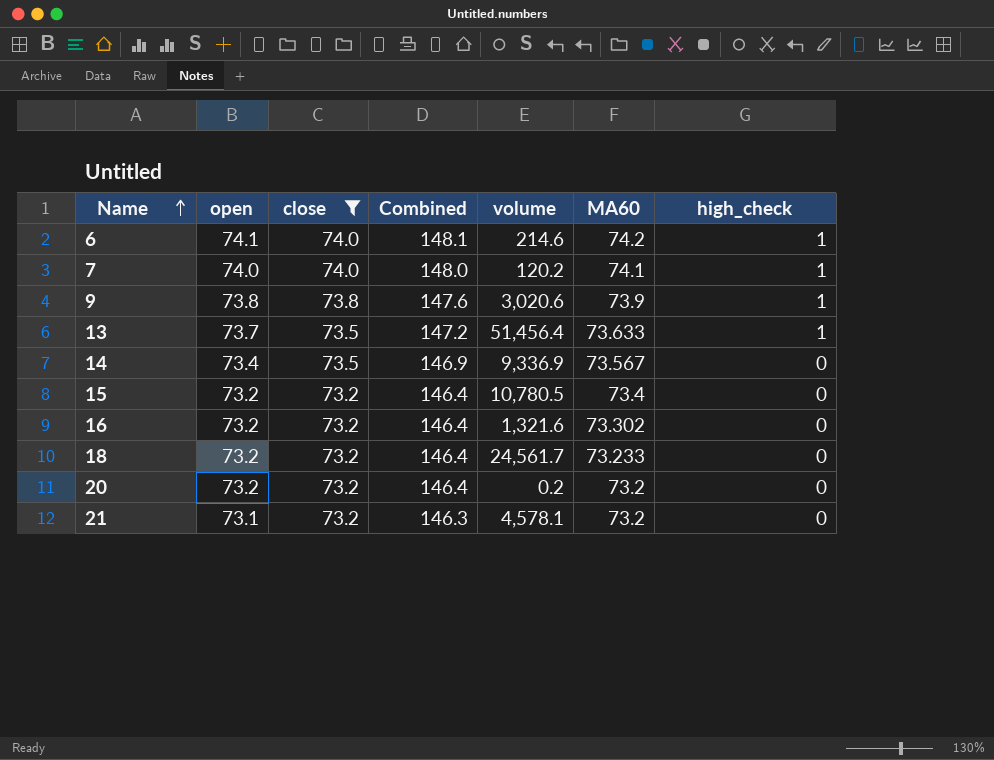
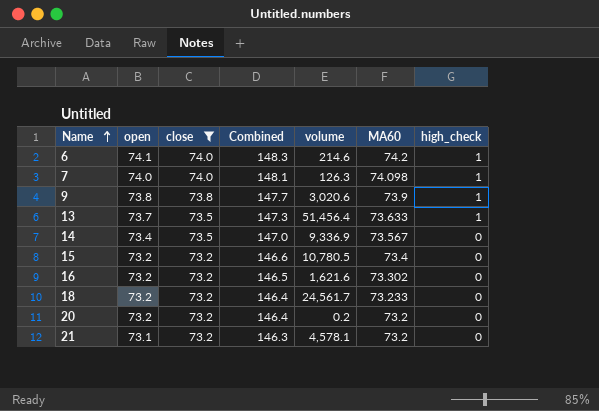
column Combined | formula: [open] + [close] -> [open] + [MA60]
7 | volume: 120.2 -> 126.3
7 | MA60: 74.1 -> 74.098
16 | volume: 1,321.6 -> 1,621.6

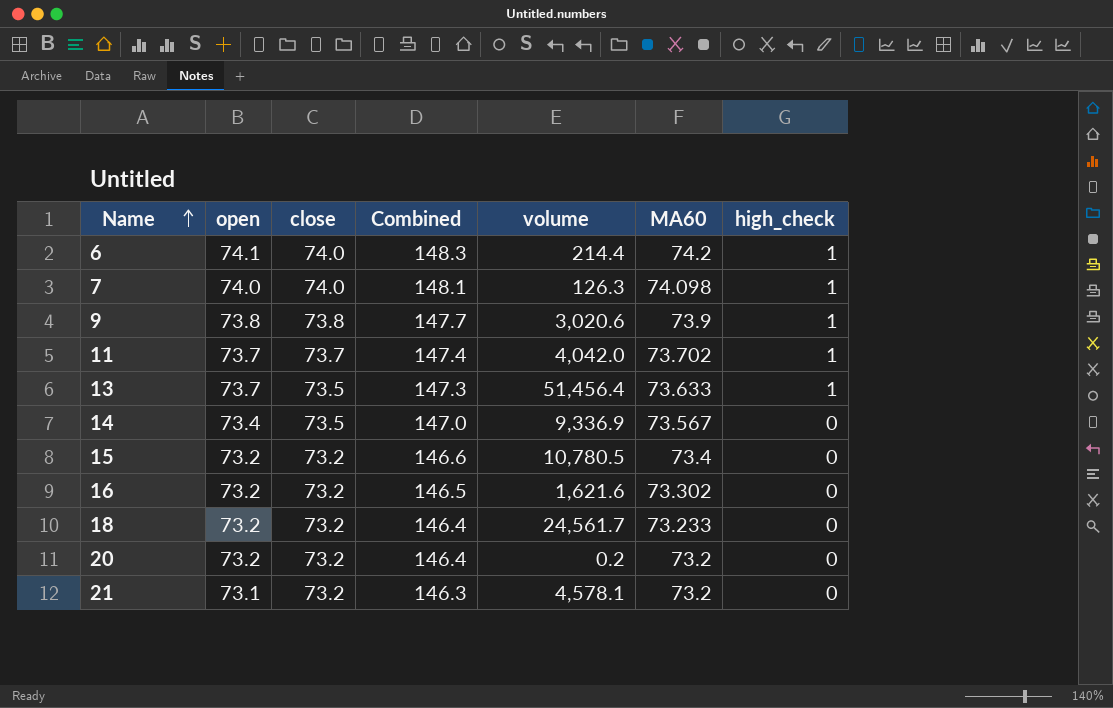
filter: close != 73.7 -> none
6 | volume: 214.6 -> 214.4

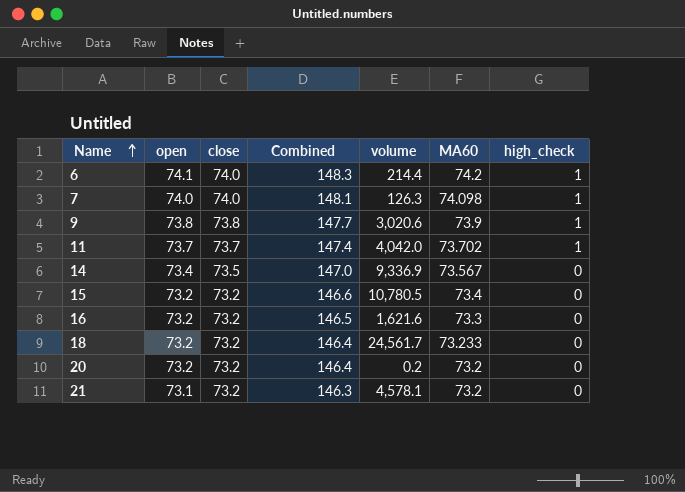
row 13: 73.7 | 73.5 | 147.3 | 51,456.4 | 73.633 | 1 -> none
16 | MA60: 73.302 -> 73.3

